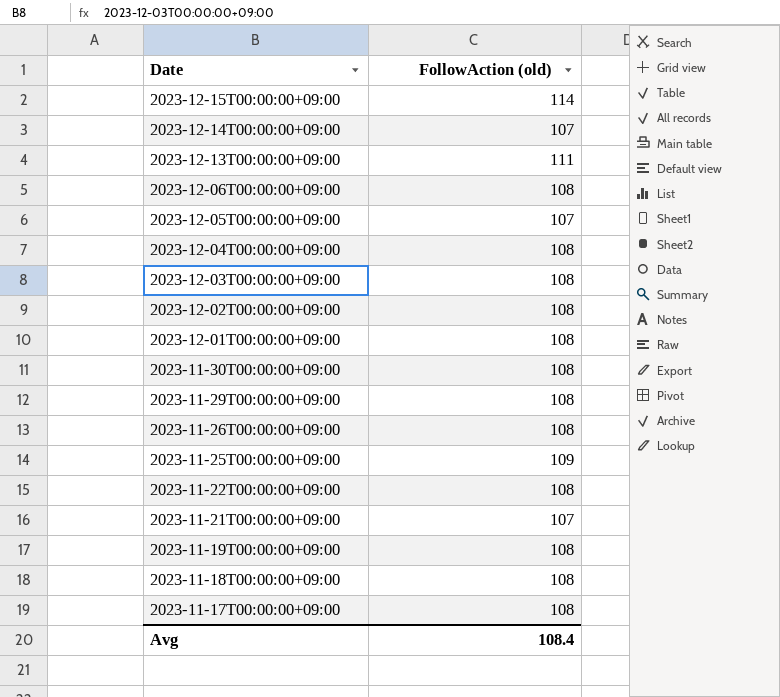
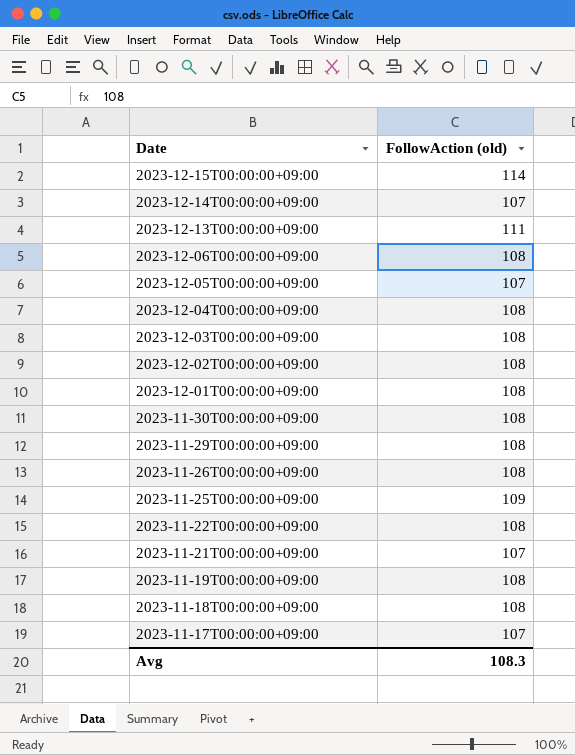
2023-11-17T00:00:00+09:00 | FollowAction (old): 108 -> 107
Avg | FollowAction (old): 108.4 -> 108.3

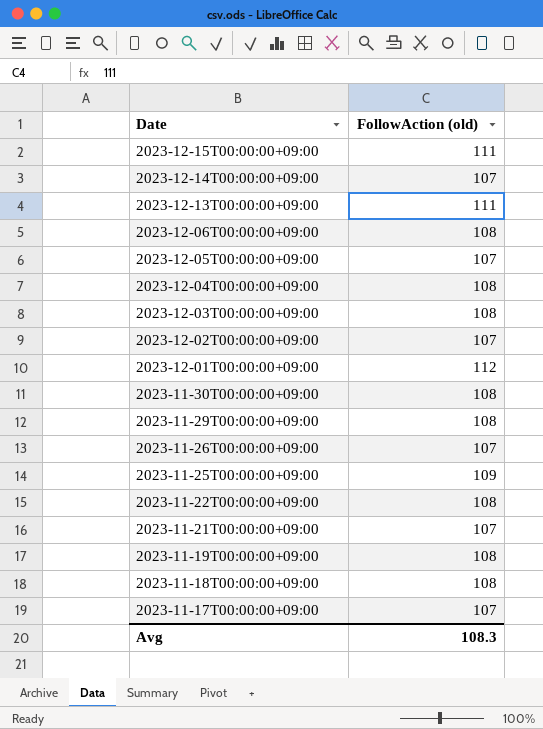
2023-12-15T00:00:00+09:00 | FollowAction (old): 114 -> 111
2023-12-02T00:00:00+09:00 | FollowAction (old): 108 -> 107
2023-12-01T00:00:00+09:00 | FollowAction (old): 108 -> 112
2023-11-26T00:00:00+09:00 | FollowAction (old): 108 -> 107

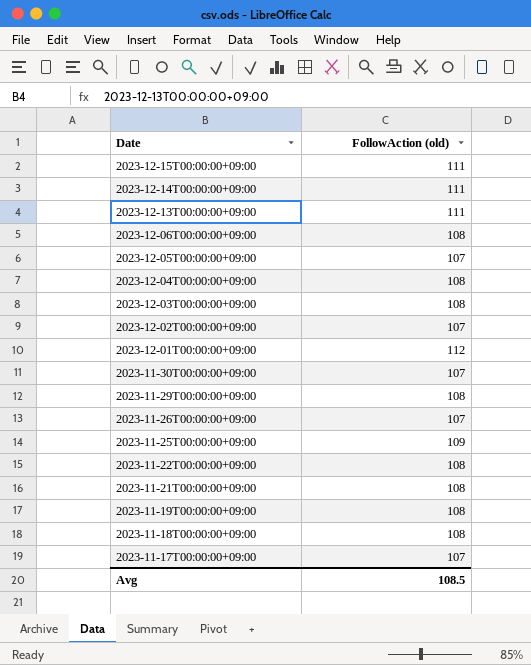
2023-12-14T00:00:00+09:00 | FollowAction (old): 107 -> 111
2023-11-30T00:00:00+09:00 | FollowAction (old): 108 -> 107
2023-11-21T00:00:00+09:00 | FollowAction (old): 107 -> 108
Avg | FollowAction (old): 108.3 -> 108.5

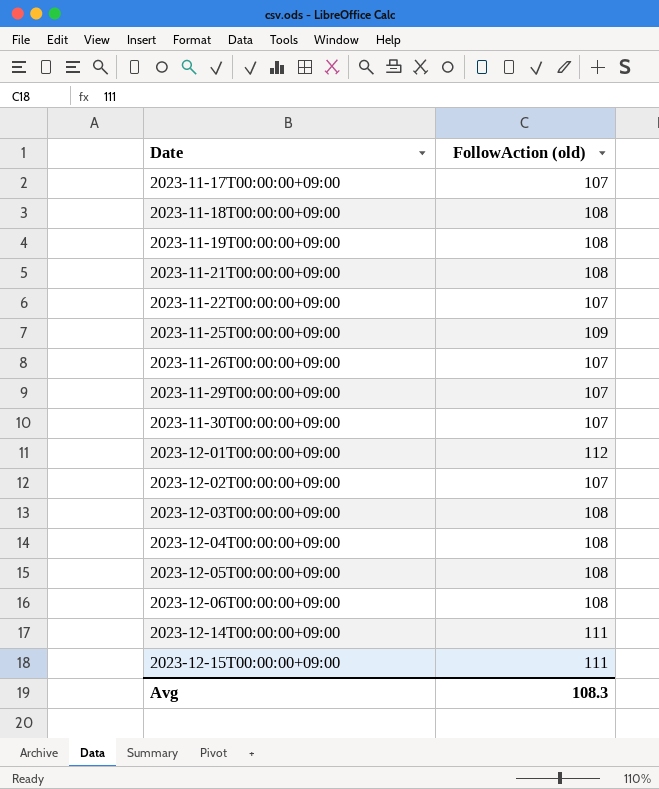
row order: Date descending -> Date ascending
row 2023-12-13T00:00:00+09:00: 111 -> none
2023-11-22T00:00:00+09:00 | FollowAction (old): 108 -> 107
2023-11-29T00:00:00+09:00 | FollowAction (old): 108 -> 107
2023-12-05T00:00:00+09:00 | FollowAction (old): 107 -> 108
Avg | FollowAction (old): 108.5 -> 108.3

